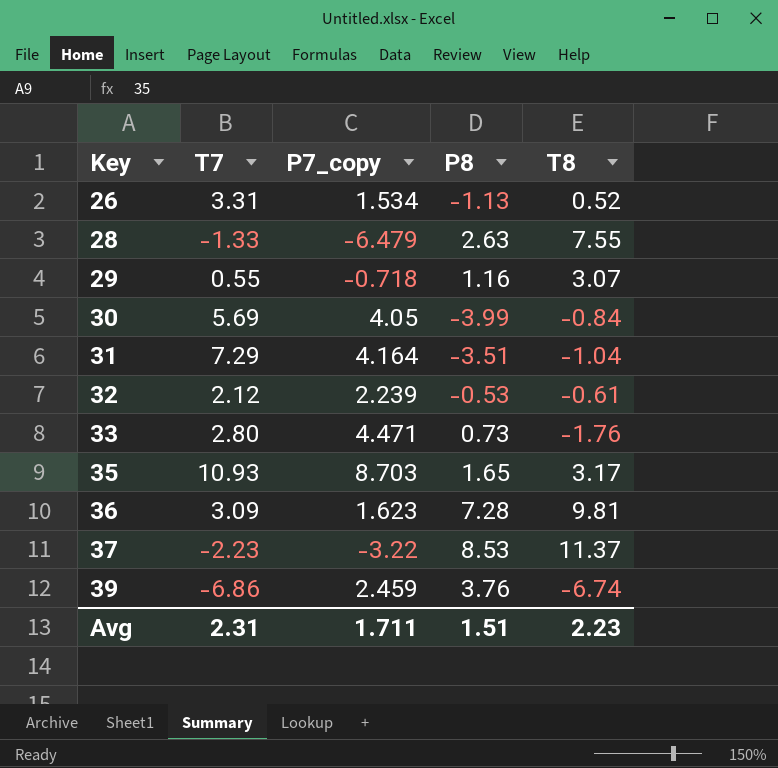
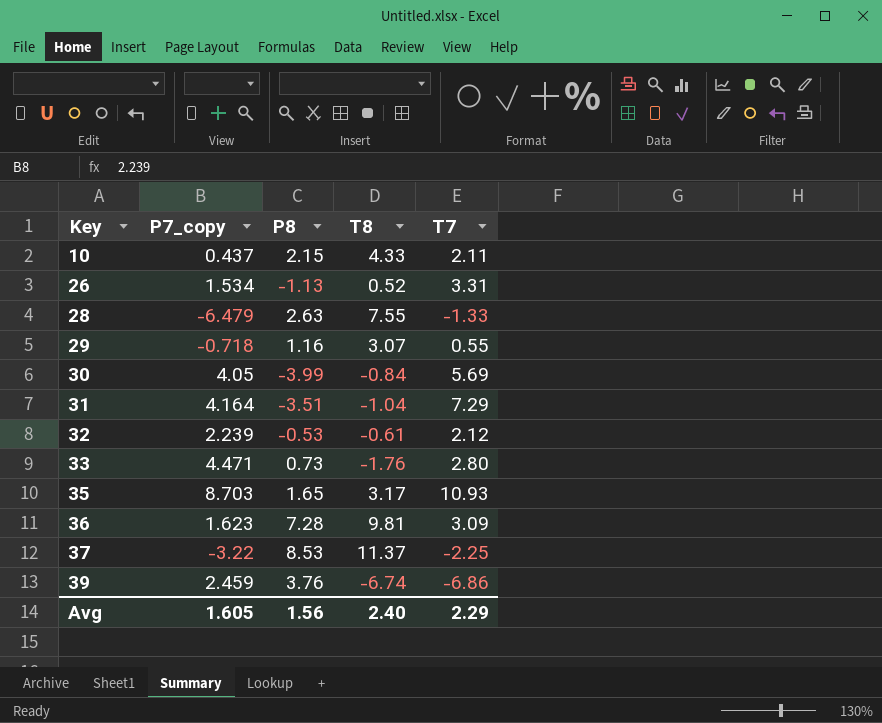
column T7 | position: 2 -> 5
row 10: none -> 0.437 | 2.15 | 4.33 | 2.11
37 | T7: -2.23 -> -2.25
Avg | P7_copy: 1.711 -> 1.605
Avg | P8: 1.51 -> 1.56
Avg | T8: 2.23 -> 2.40
Avg | T7: 2.31 -> 2.29

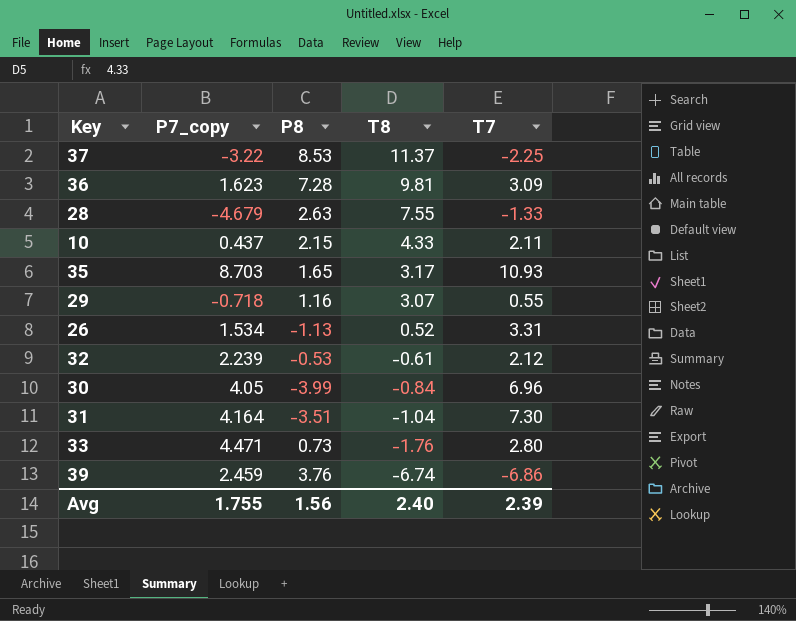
row order: Key ascending -> T8 descending
28 | P7_copy: -6.479 -> -4.679
30 | T7: 5.69 -> 6.96
31 | T7: 7.29 -> 7.30
Avg | P7_copy: 1.605 -> 1.755
Avg | T7: 2.29 -> 2.39

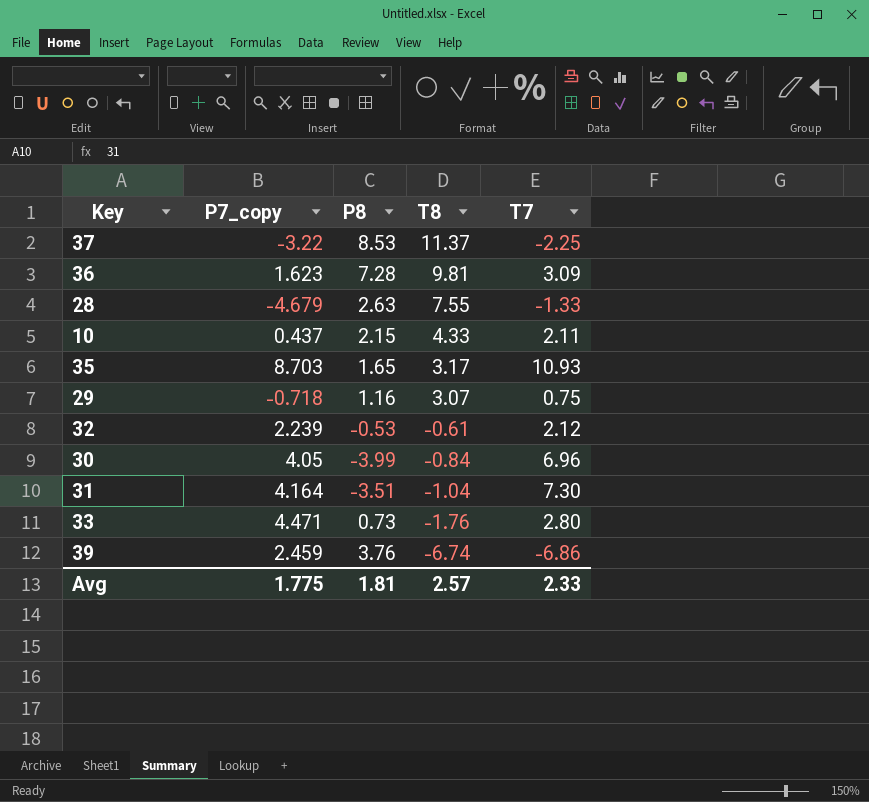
row 26: 1.534 | -1.13 | 0.52 | 3.31 -> none
29 | T7: 0.55 -> 0.75
Avg | P7_copy: 1.755 -> 1.775
Avg | P8: 1.56 -> 1.81
Avg | T8: 2.40 -> 2.57
Avg | T7: 2.39 -> 2.33

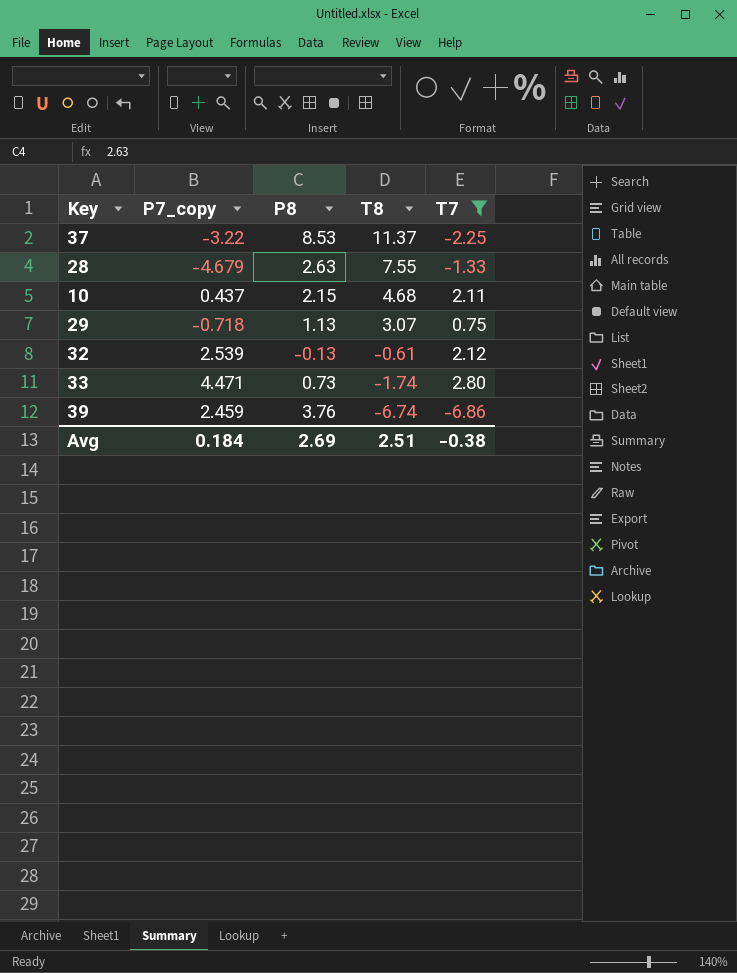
filter: none -> T7 <= 2.80
10 | T8: 4.33 -> 4.68
29 | P8: 1.16 -> 1.13
32 | P7_copy: 2.239 -> 2.539
32 | P8: -0.53 -> -0.13
33 | T8: -1.76 -> -1.74
Avg | P7_copy: 1.775 -> 0.184
Avg | P8: 1.81 -> 2.69
Avg | T8: 2.57 -> 2.51
Avg | T7: 2.33 -> -0.38

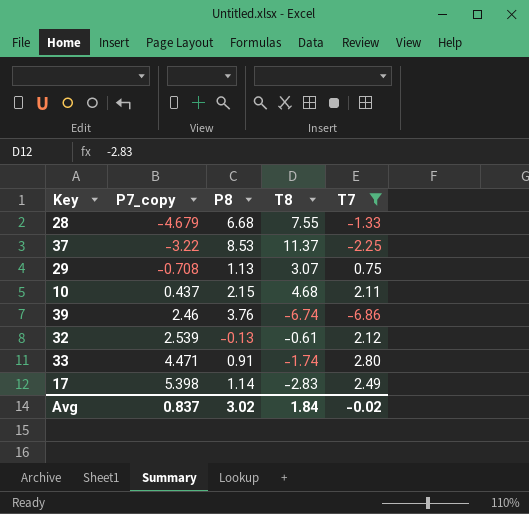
row order: T8 descending -> P7_copy ascending
28 | P8: 2.63 -> 6.68
29 | P7_copy: -0.718 -> -0.708
39 | P7_copy: 2.459 -> 2.46
33 | P8: 0.73 -> 0.91
row 17: none -> 5.398 | 1.14 | -2.83 | 2.49
Avg | P7_copy: 0.184 -> 0.837
Avg | P8: 2.69 -> 3.02
Avg | T8: 2.51 -> 1.84
Avg | T7: -0.38 -> -0.02

